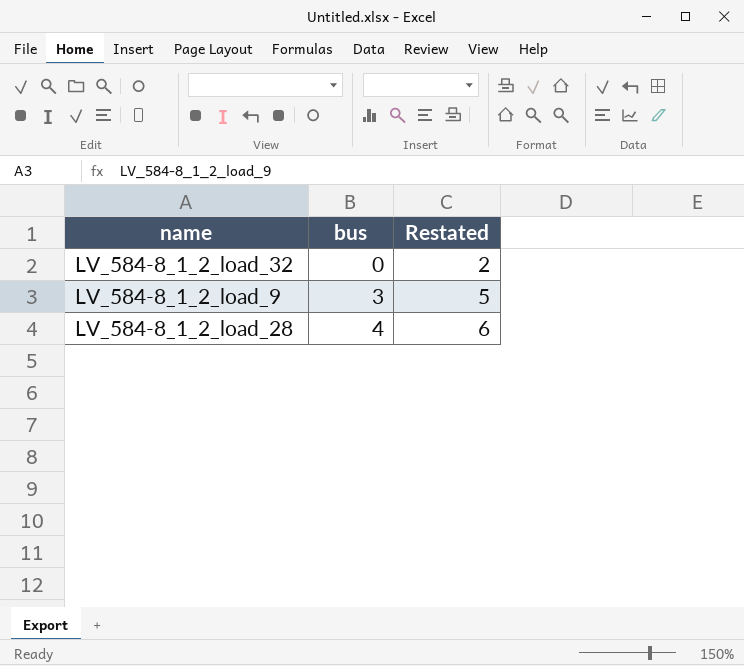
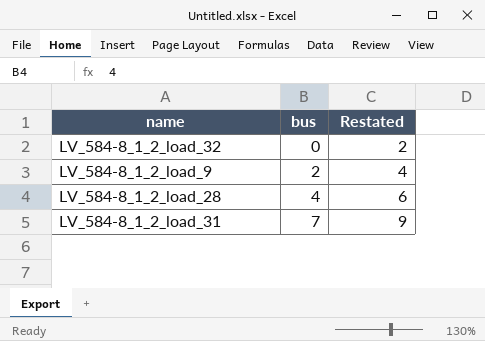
LV_584-8_1_2_load_9 | bus: 3 -> 2
LV_584-8_1_2_load_9 | Restated: 5 -> 4
row LV_584-8_1_2_load_31: none -> 7 | 9

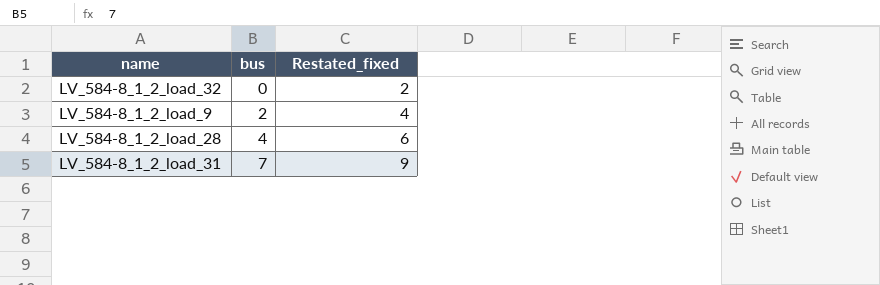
column name: Restated -> Restated_fixed

